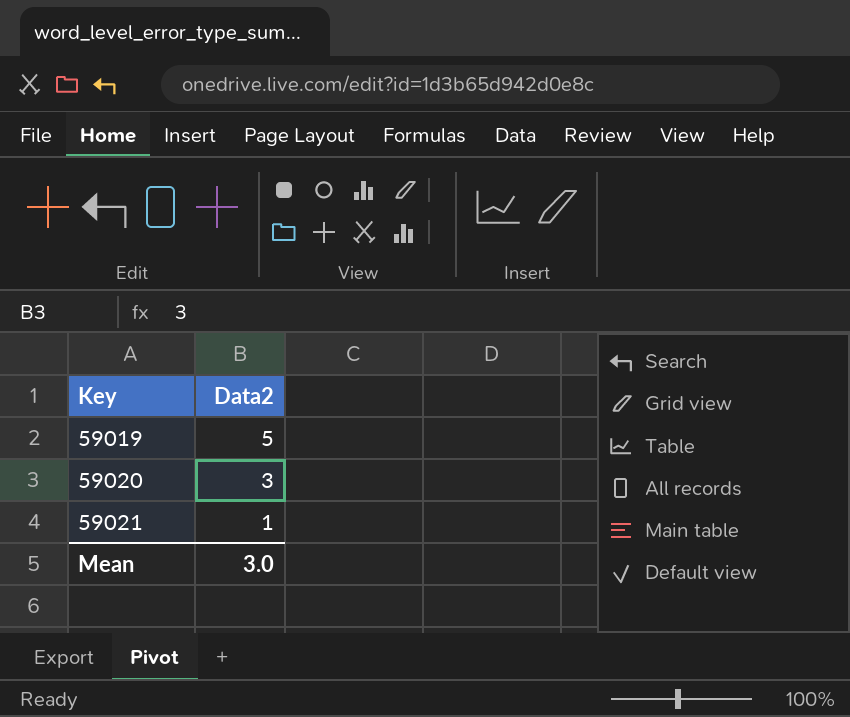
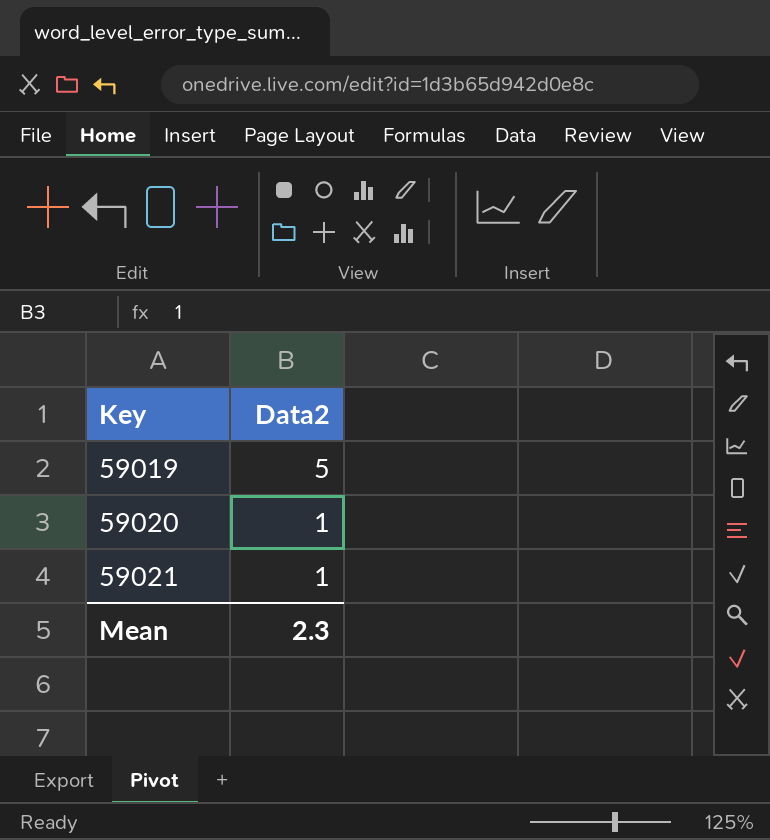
59020 | Data2: 3 -> 1
Mean | Data2: 3.0 -> 2.3

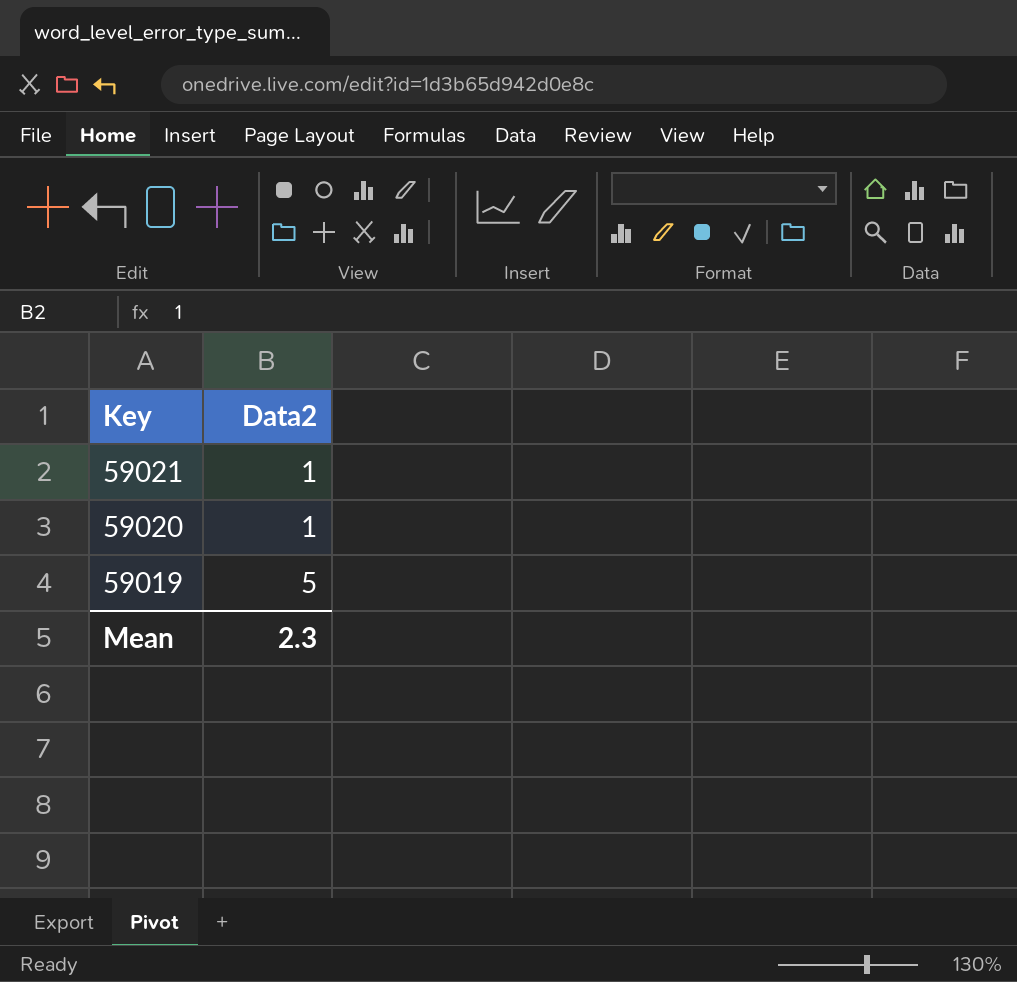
row order: Key ascending -> Key descending

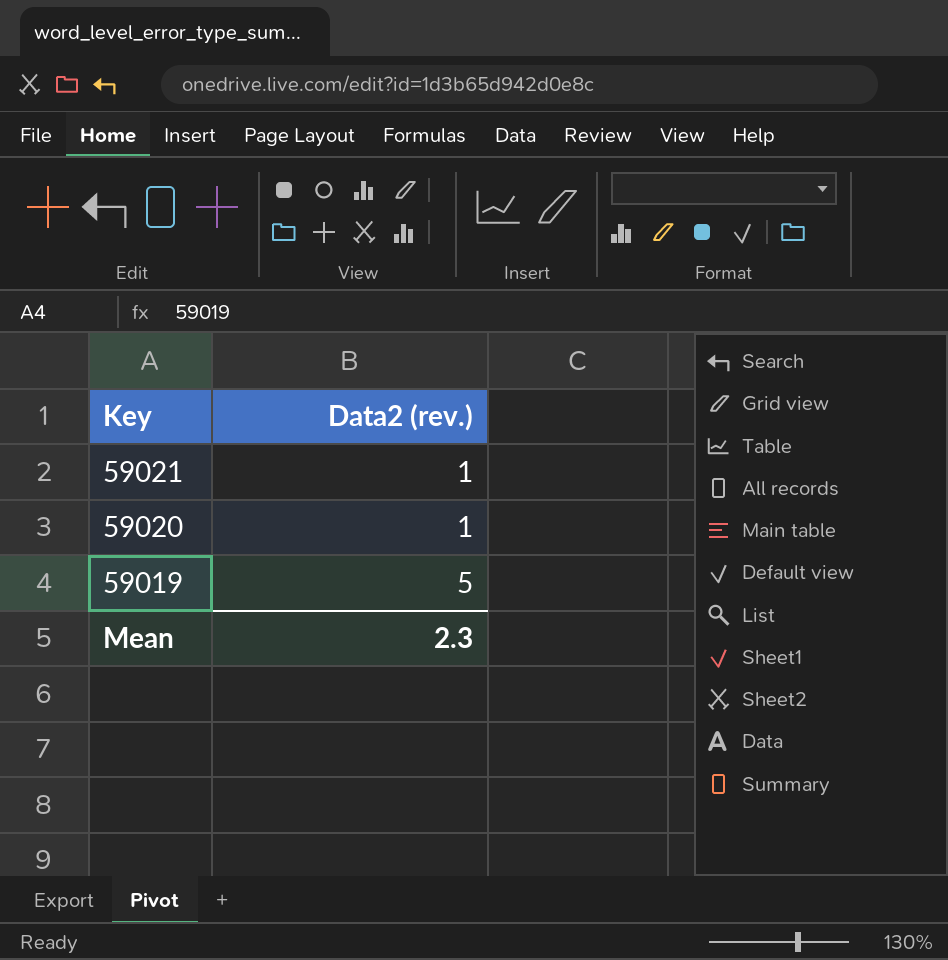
column name: Data2 -> Data2 (rev.)

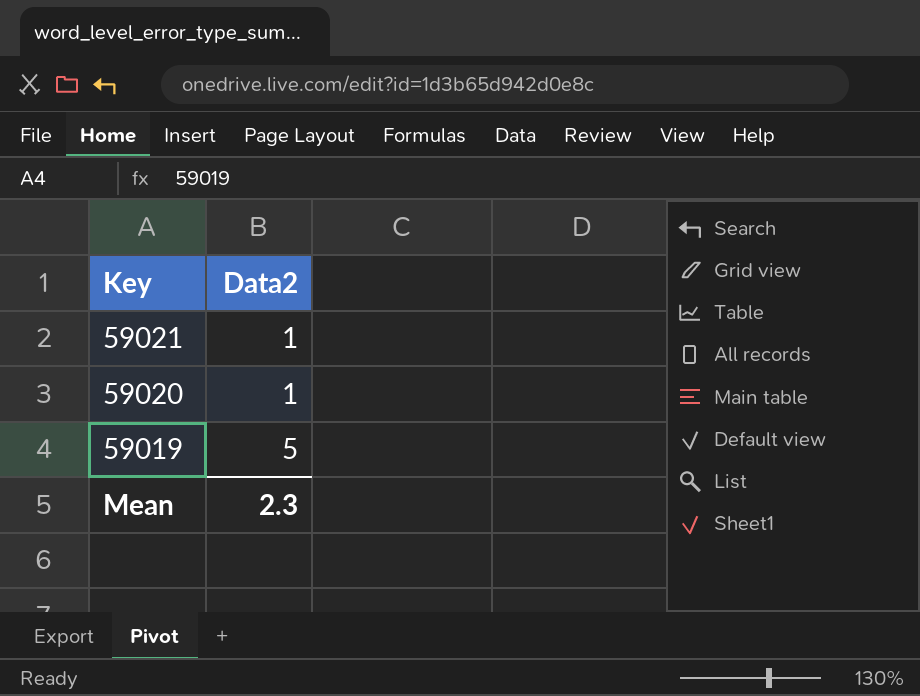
column name: Data2 (rev.) -> Data2

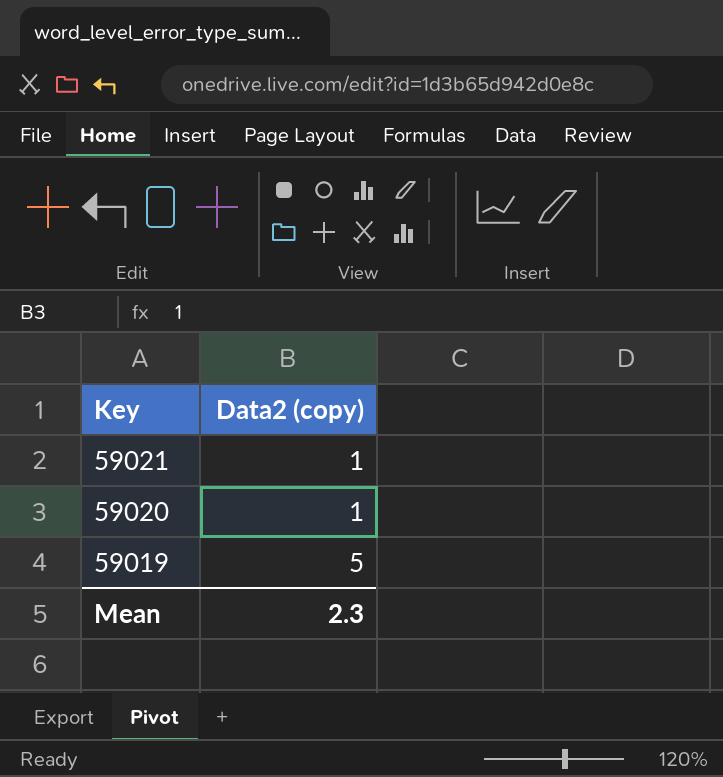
column name: Data2 -> Data2 (copy)

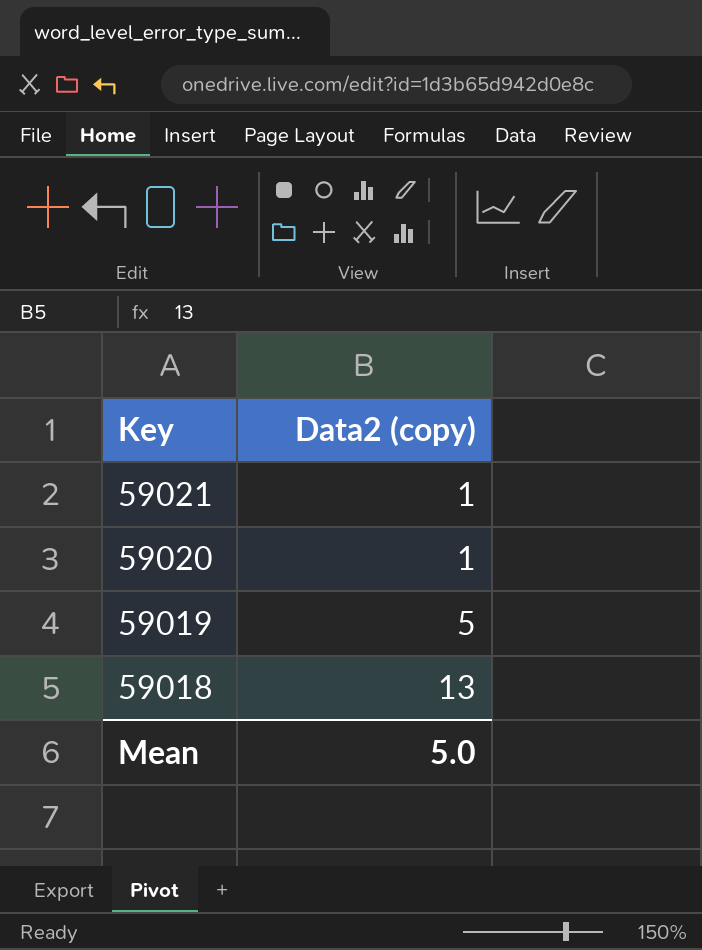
row 59018: none -> 13
Mean | Data2 (copy): 2.3 -> 5.0

